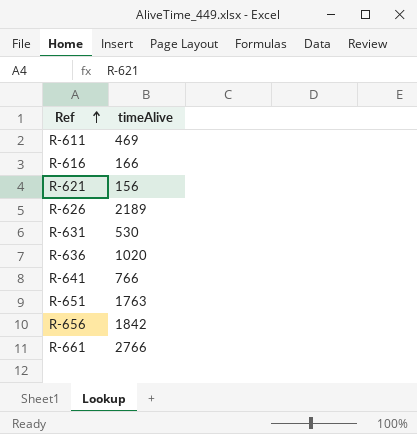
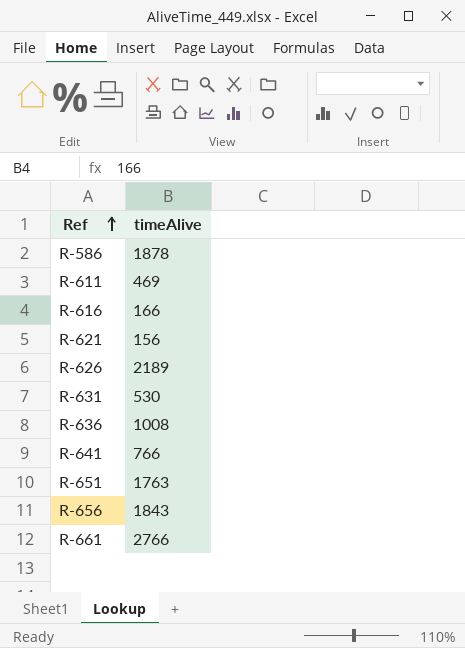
row R-586: none -> 1878
R-636 | timeAlive: 1020 -> 1008
R-656 | timeAlive: 1842 -> 1843

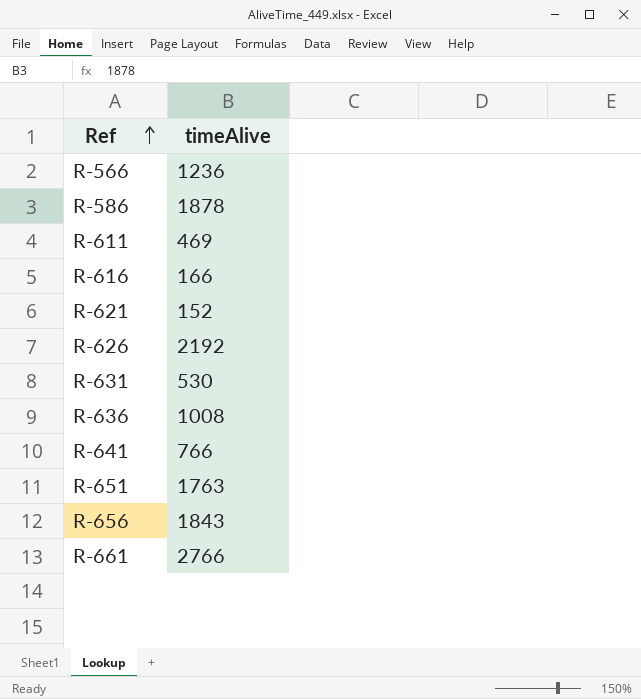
row R-566: none -> 1236
R-621 | timeAlive: 156 -> 152
R-626 | timeAlive: 2189 -> 2192

